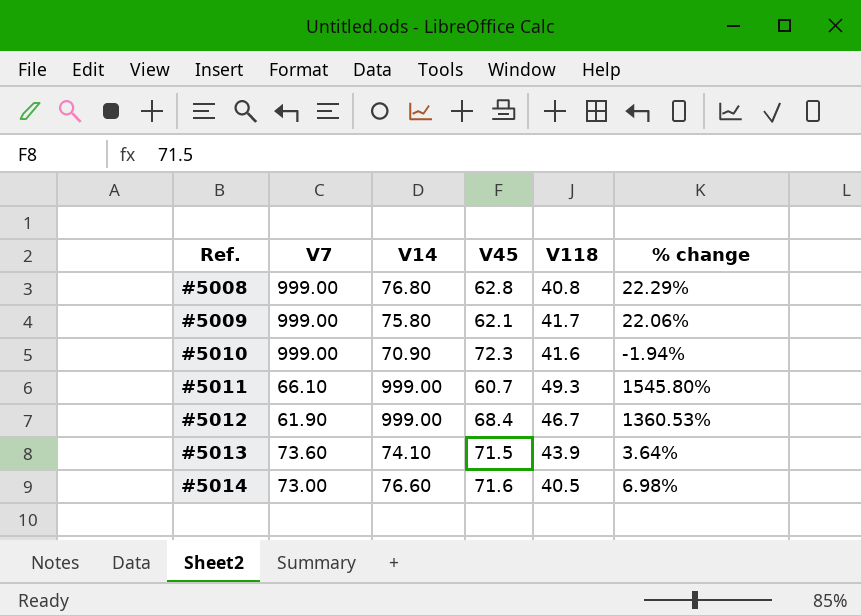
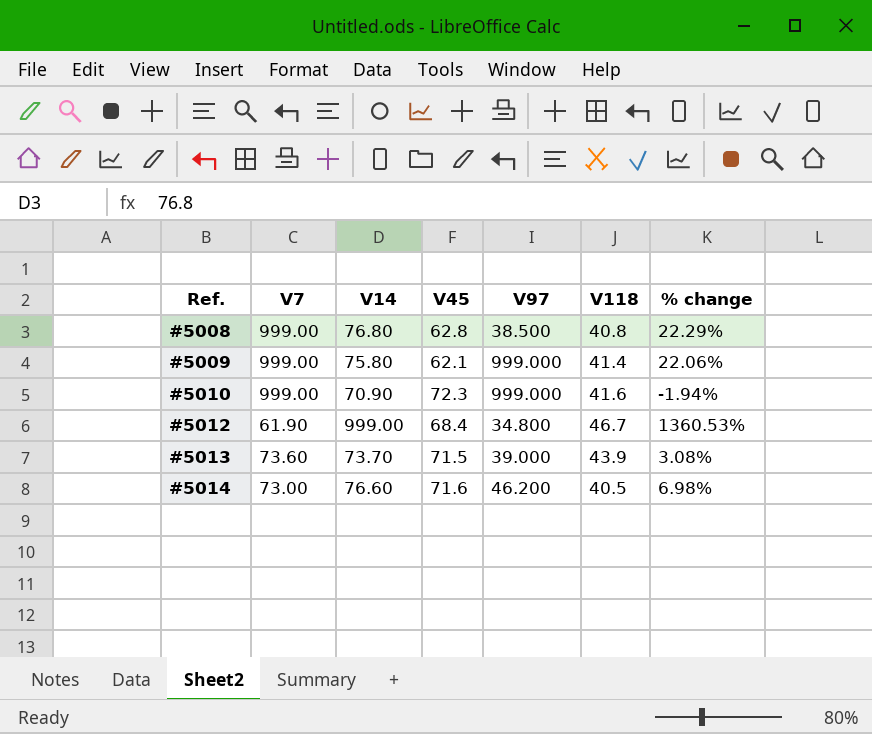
column V97 | position: none -> 5
row #5011: 66.10 | 999.00 | 60.7 | 49.3 | 1545.80% -> none
#5009 | V118: 41.7 -> 41.4
#5013 | V14: 74.10 -> 73.70
#5013 | % change: 3.64% -> 3.08%

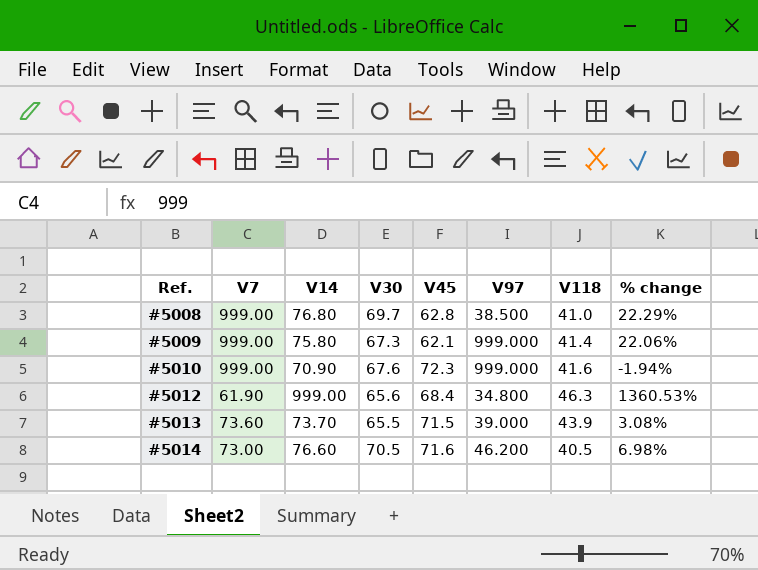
column V30 | position: none -> 4
#5008 | V118: 40.8 -> 41.0
#5012 | V118: 46.7 -> 46.3

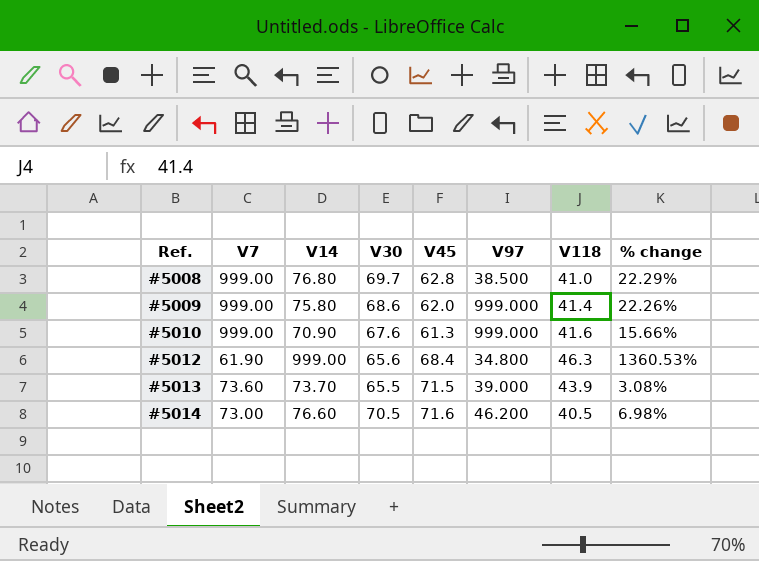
#5009 | V30: 67.3 -> 68.6
#5009 | V45: 62.1 -> 62.0
#5009 | % change: 22.06% -> 22.26%
#5010 | V45: 72.3 -> 61.3
#5010 | % change: -1.94% -> 15.66%

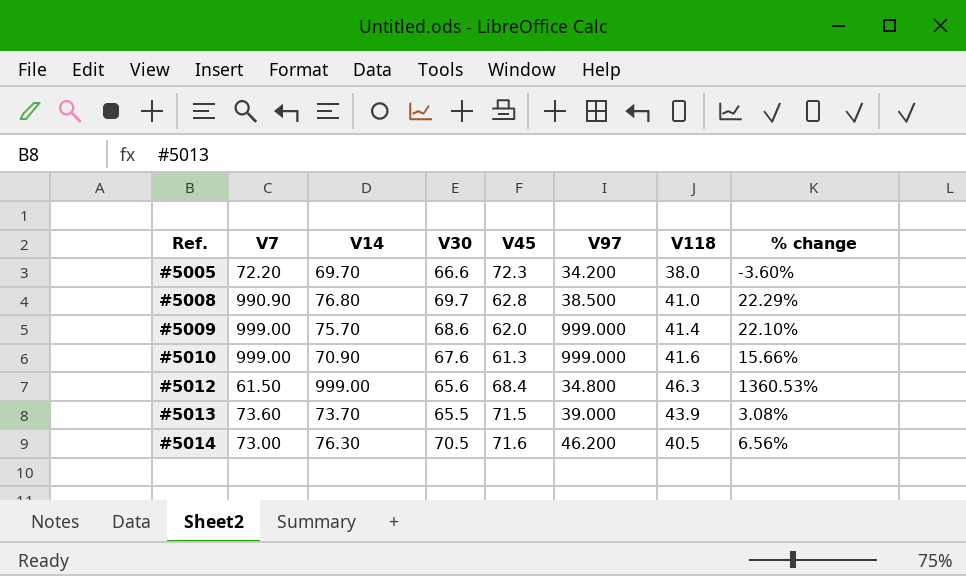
row #5005: none -> 72.20 | 69.70 | 66.6 | 72.3 | 34.200 | 38.0 | -3.60%
#5008 | V7: 999.00 -> 990.90
#5009 | V14: 75.80 -> 75.70
#5009 | % change: 22.26% -> 22.10%
#5012 | V7: 61.90 -> 61.50
#5014 | V14: 76.60 -> 76.30
#5014 | % change: 6.98% -> 6.56%

